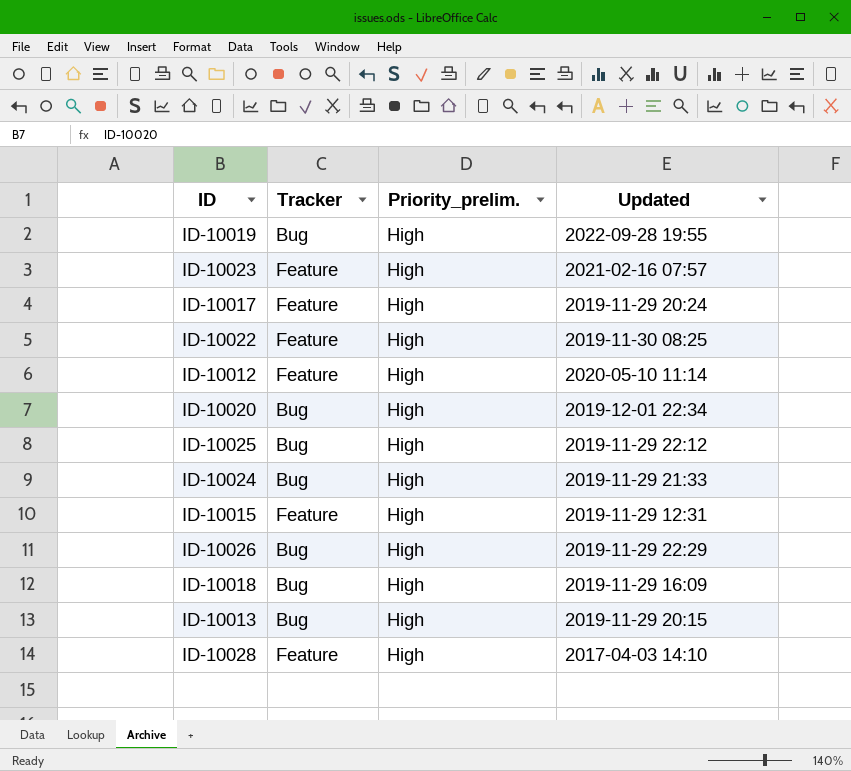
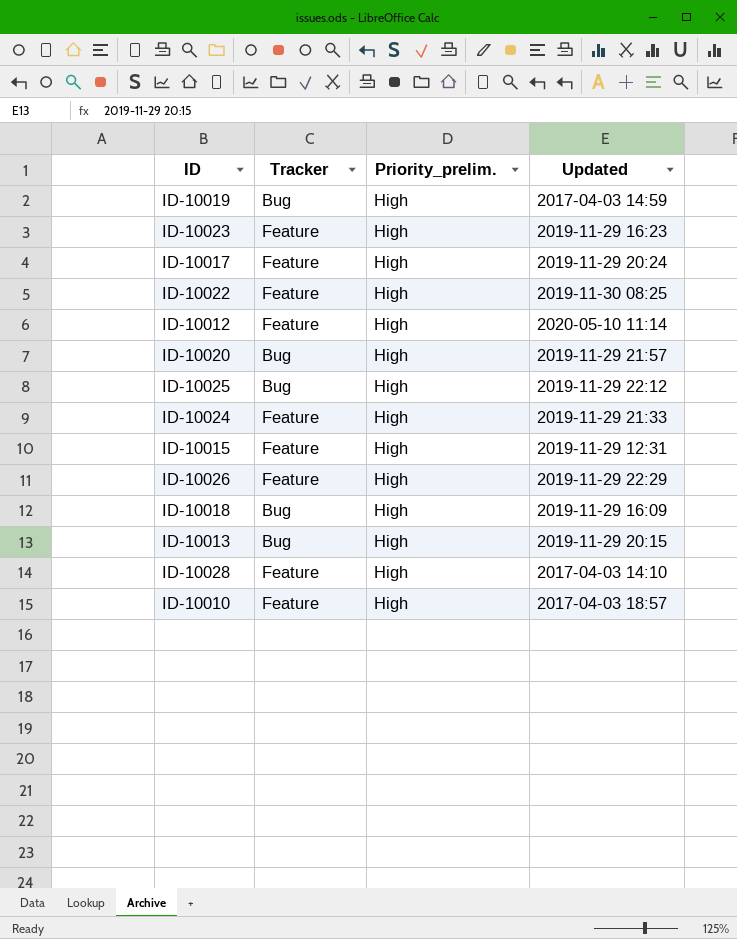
ID-10019 | Updated: 2022-09-28 19:55 -> 2017-04-03 14:59
ID-10023 | Updated: 2021-02-16 07:57 -> 2019-11-29 16:23
ID-10020 | Updated: 2019-12-01 22:34 -> 2019-11-29 21:57
ID-10024 | Tracker: Bug -> Feature
ID-10026 | Tracker: Bug -> Feature
row ID-10010: none -> Feature | High | 2017-04-03 18:57

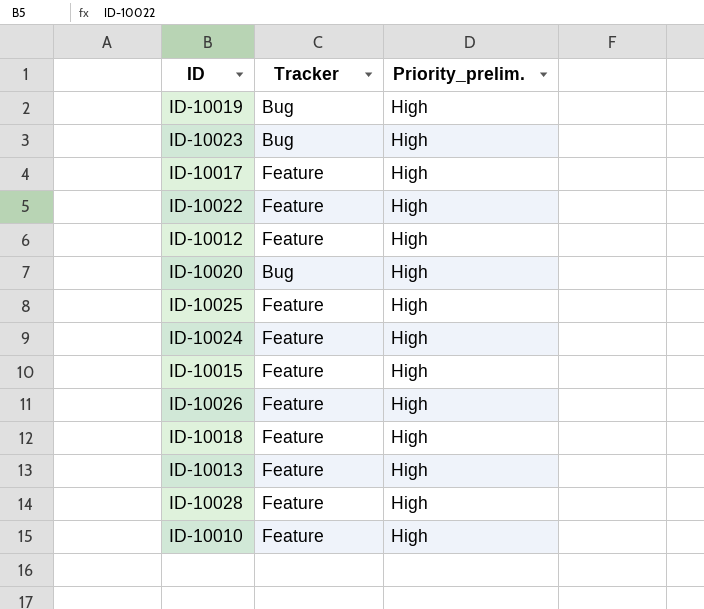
column Updated | position: 4 -> none
ID-10023 | Tracker: Feature -> Bug
ID-10025 | Tracker: Bug -> Feature
ID-10018 | Tracker: Bug -> Feature
ID-10013 | Tracker: Bug -> Feature

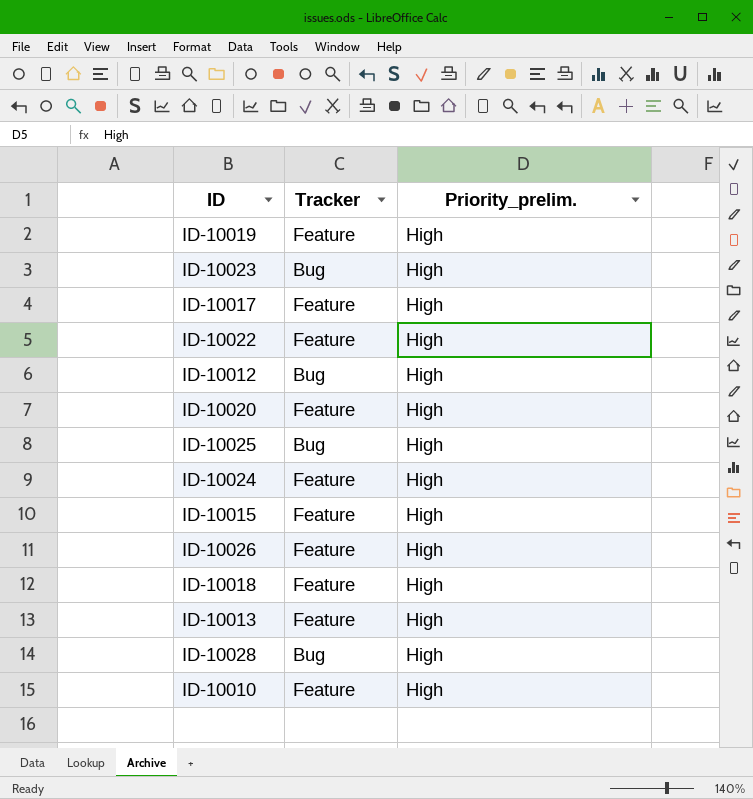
ID-10019 | Tracker: Bug -> Feature
ID-10012 | Tracker: Feature -> Bug
ID-10020 | Tracker: Bug -> Feature
ID-10025 | Tracker: Feature -> Bug
ID-10028 | Tracker: Feature -> Bug

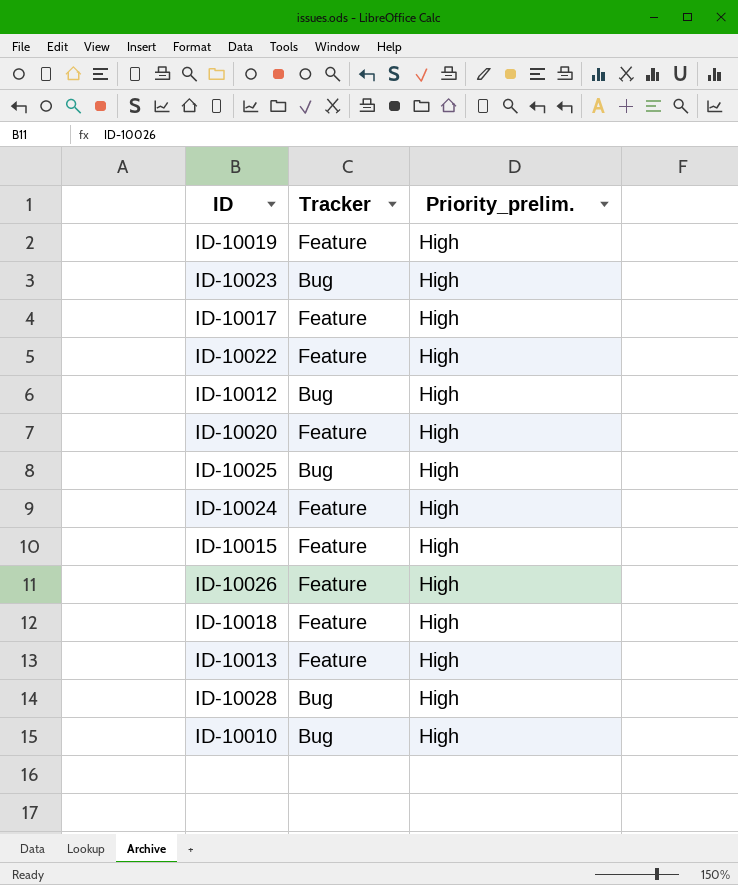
ID-10010 | Tracker: Feature -> Bug

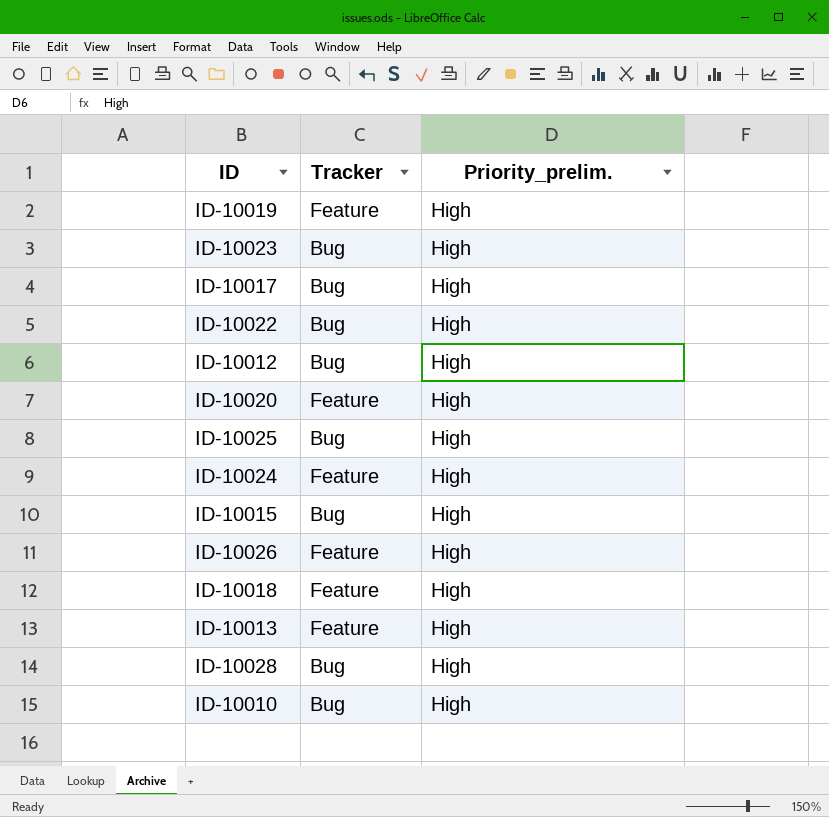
ID-10017 | Tracker: Feature -> Bug
ID-10022 | Tracker: Feature -> Bug
ID-10015 | Tracker: Feature -> Bug

